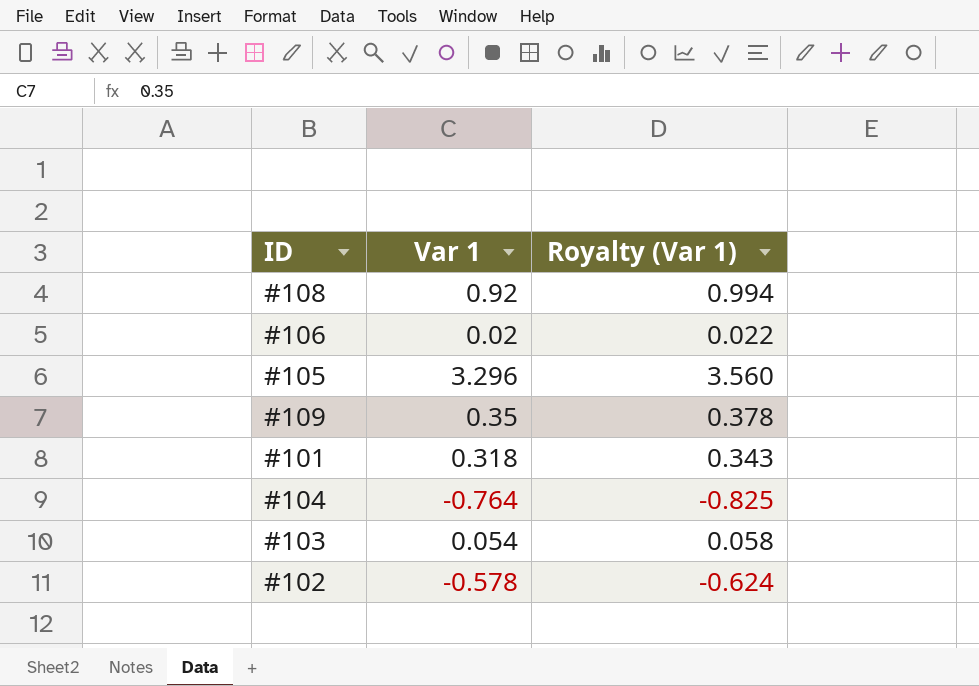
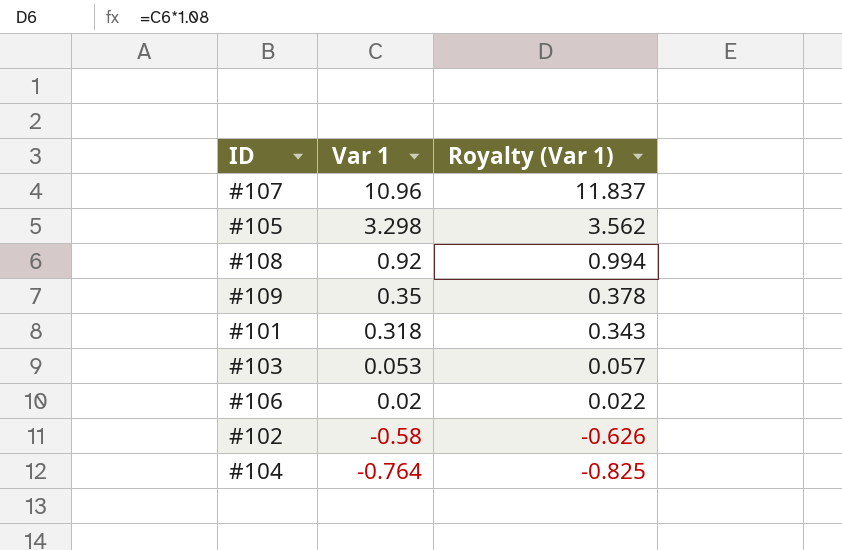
row order: none -> Var 1 descending
row #107: none -> 10.96 | 11.837
#105 | Var 1: 3.296 -> 3.298
#105 | Royalty (Var 1): 3.560 -> 3.562
#103 | Var 1: 0.054 -> 0.053
#103 | Royalty (Var 1): 0.058 -> 0.057
#102 | Var 1: -0.578 -> -0.58
#102 | Royalty (Var 1): -0.624 -> -0.626

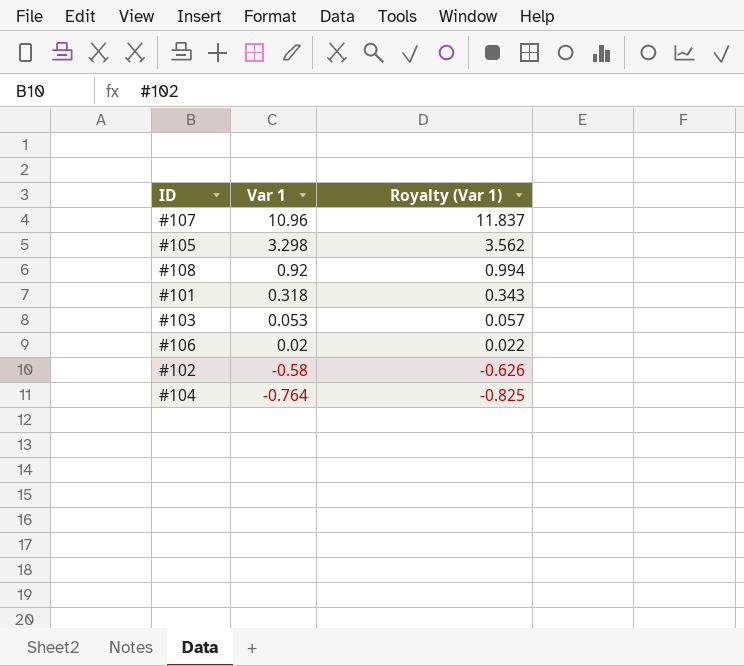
row #109: 0.35 | 0.378 -> none

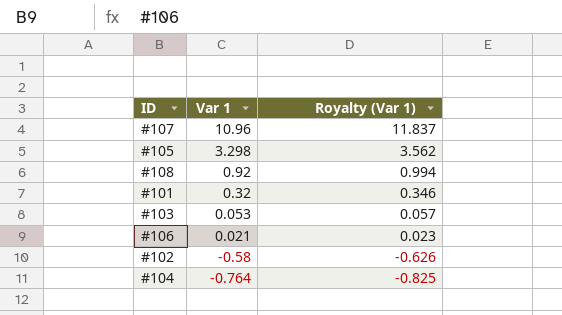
#101 | Var 1: 0.318 -> 0.32
#101 | Royalty (Var 1): 0.343 -> 0.346
#106 | Var 1: 0.02 -> 0.021
#106 | Royalty (Var 1): 0.022 -> 0.023

